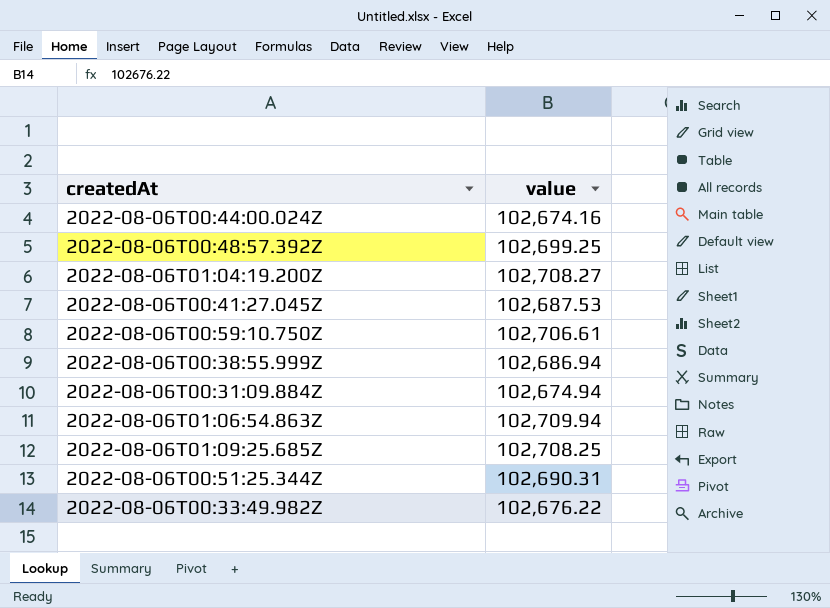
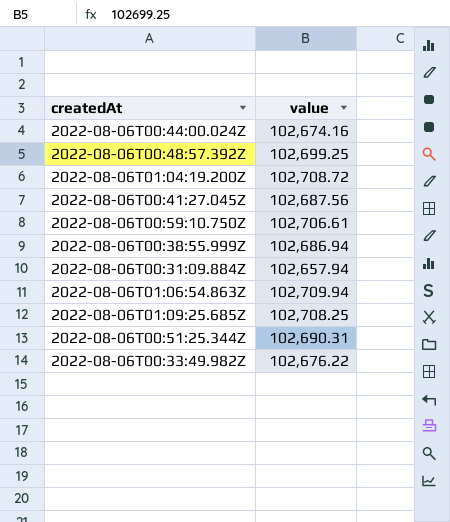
2022-08-06T01:04:19.200Z | value: 102,708.27 -> 102,708.72
2022-08-06T00:41:27.045Z | value: 102,687.53 -> 102,687.56
2022-08-06T00:31:09.884Z | value: 102,674.94 -> 102,657.94

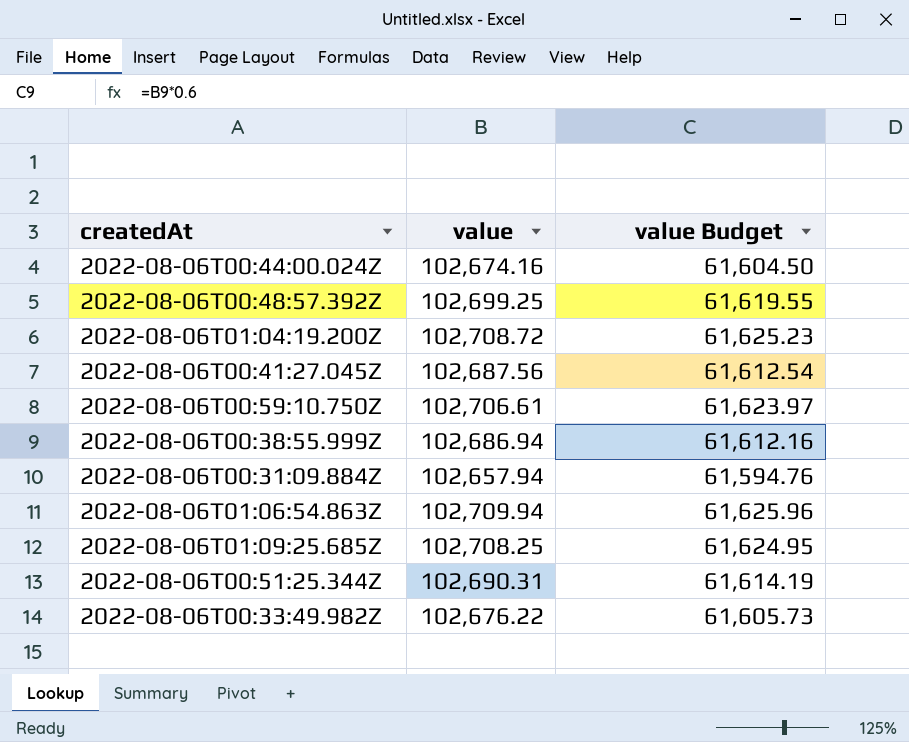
column value Budget | formula: none -> [value] * 0.6

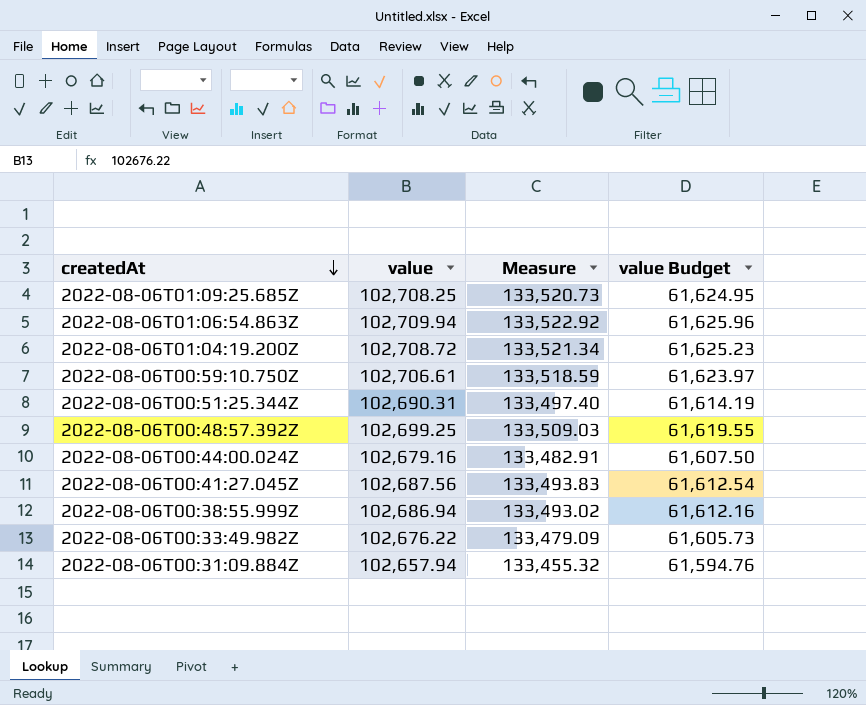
row order: none -> createdAt descending
column Measure | formula: none -> [value] * 1.3
2022-08-06T00:44:00.024Z | value: 102,674.16 -> 102,679.16
2022-08-06T00:44:00.024Z | value Budget: 61,604.50 -> 61,607.50

